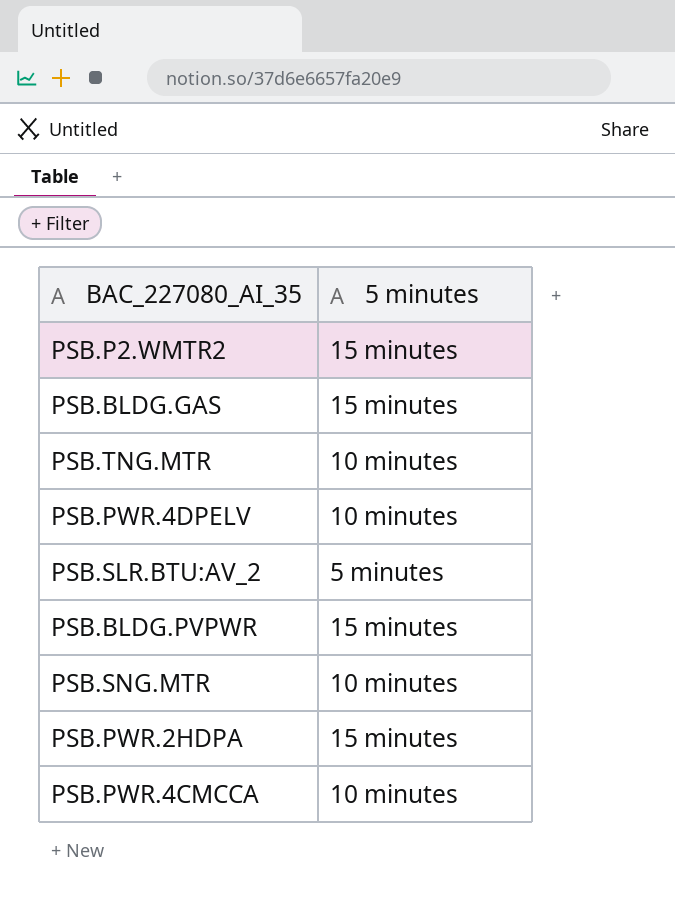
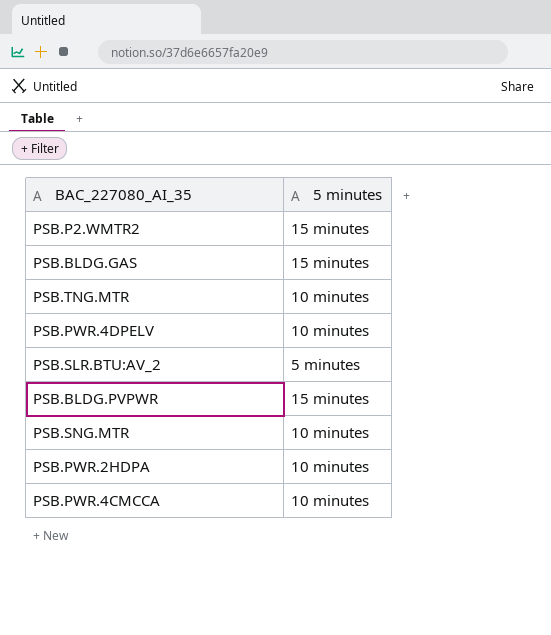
PSB.PWR.2HDPA | 5 minutes: 15 minutes -> 10 minutes

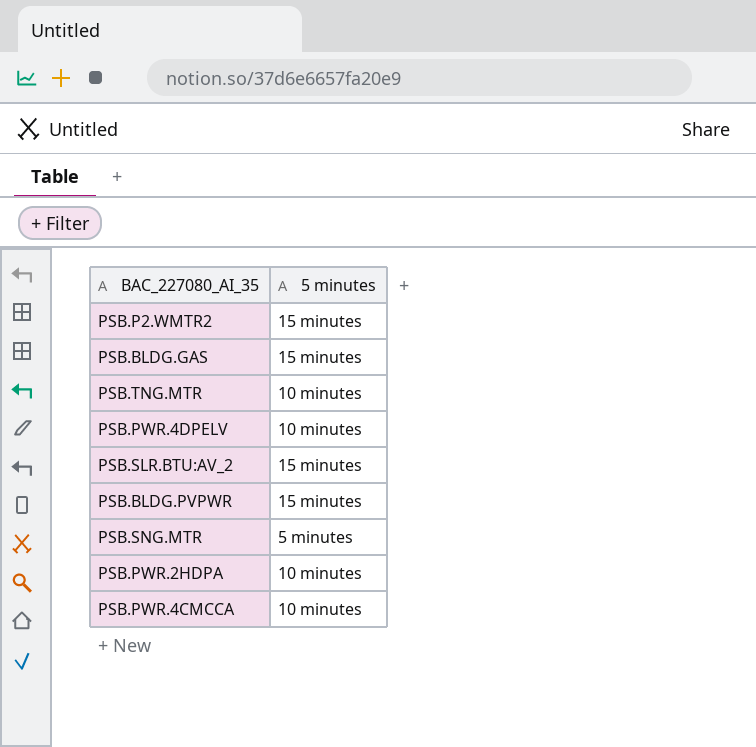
PSB.SLR.BTU:AV_2 | 5 minutes: 5 minutes -> 15 minutes
PSB.SNG.MTR | 5 minutes: 10 minutes -> 5 minutes

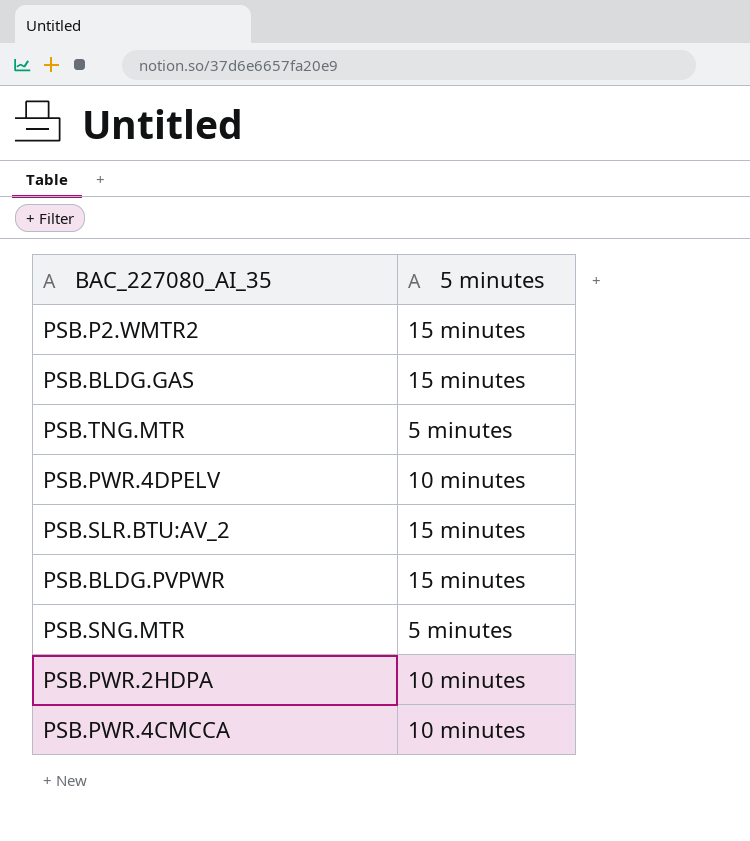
PSB.TNG.MTR | 5 minutes: 10 minutes -> 5 minutes

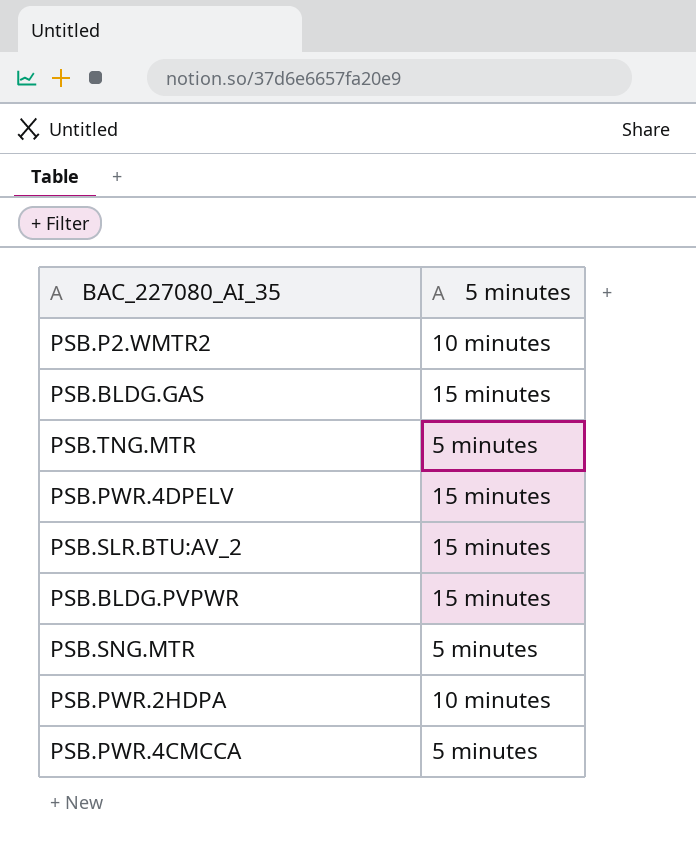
PSB.P2.WMTR2 | 5 minutes: 15 minutes -> 10 minutes
PSB.PWR.4DPELV | 5 minutes: 10 minutes -> 15 minutes
PSB.PWR.4CMCCA | 5 minutes: 10 minutes -> 5 minutes

